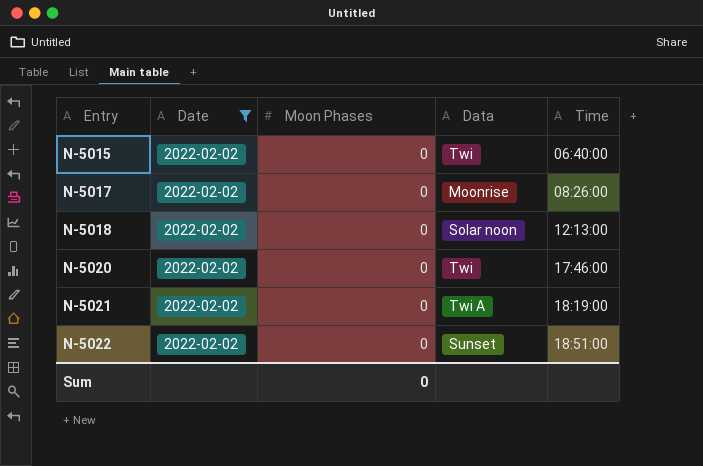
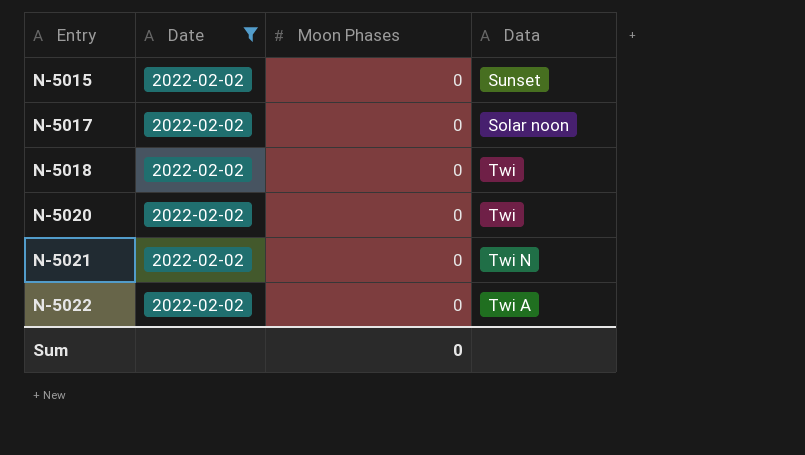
column Time | position: 5 -> none
N-5015 | Data: Twi -> Sunset
N-5017 | Data: Moonrise -> Solar noon
N-5018 | Data: Solar noon -> Twi
N-5021 | Data: Twi A -> Twi N
N-5022 | Data: Sunset -> Twi A

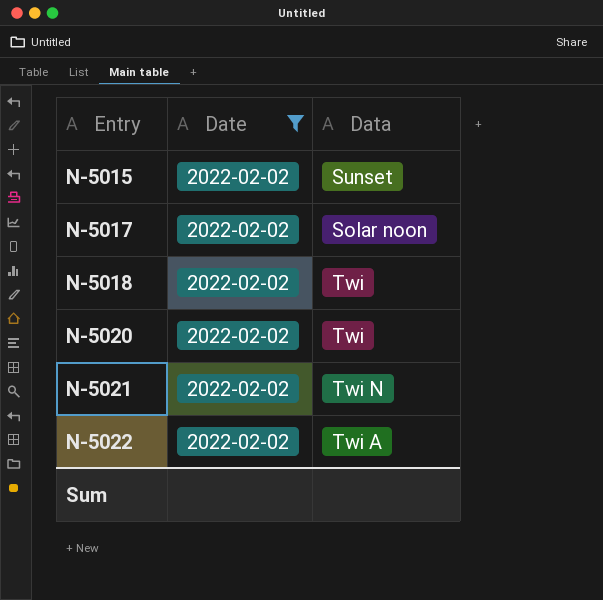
column Moon Phases | position: 3 -> none

